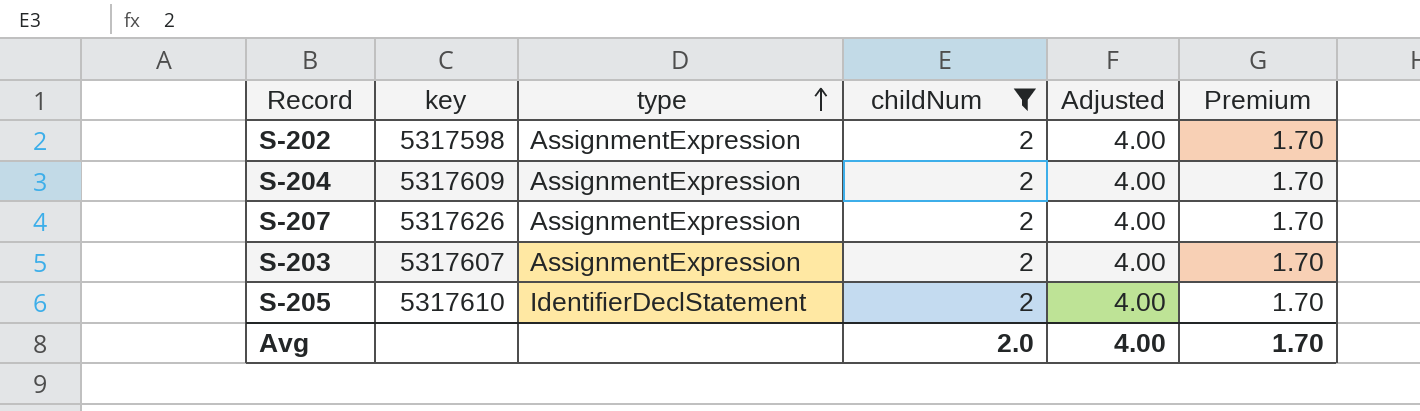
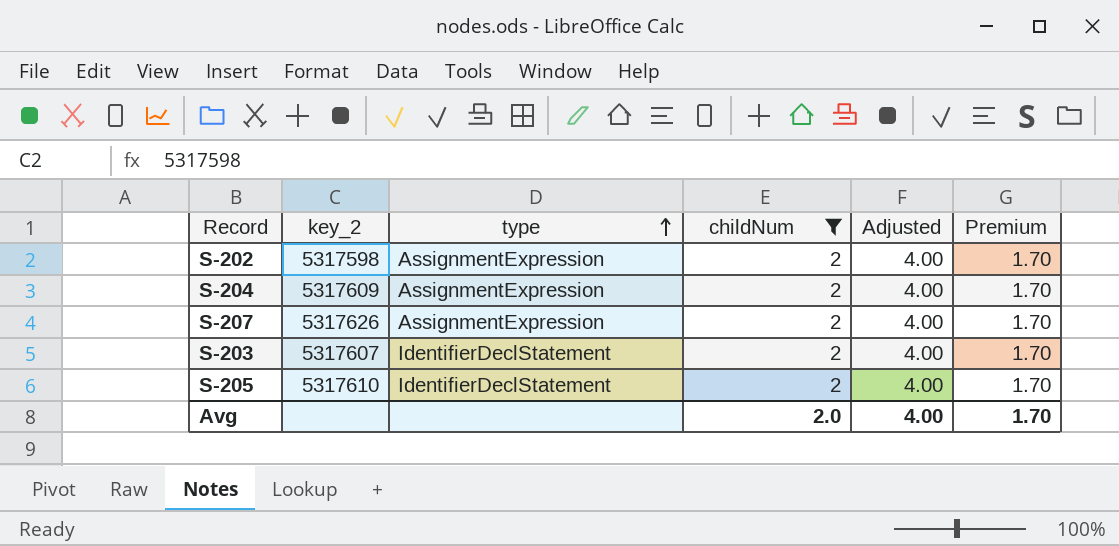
column name: key -> key_2
S-203 | type: AssignmentExpression -> IdentifierDeclStatement

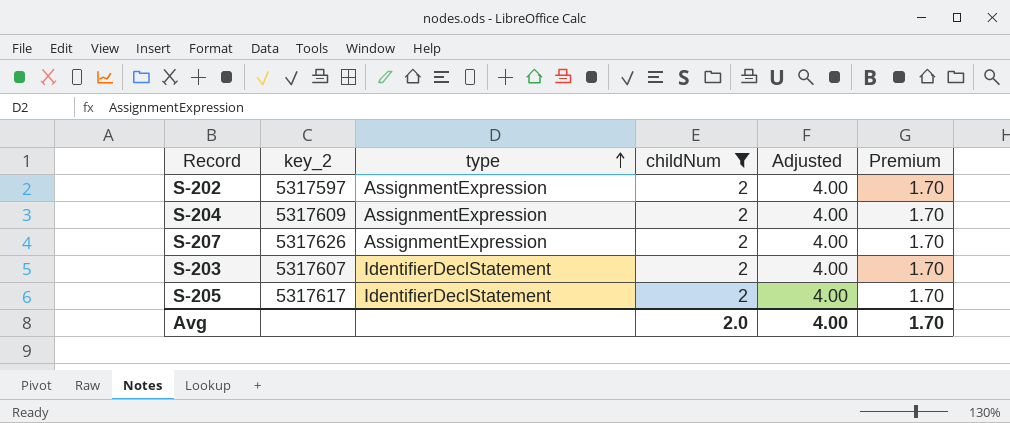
S-202 | key_2: 5317598 -> 5317597
S-205 | key_2: 5317610 -> 5317617

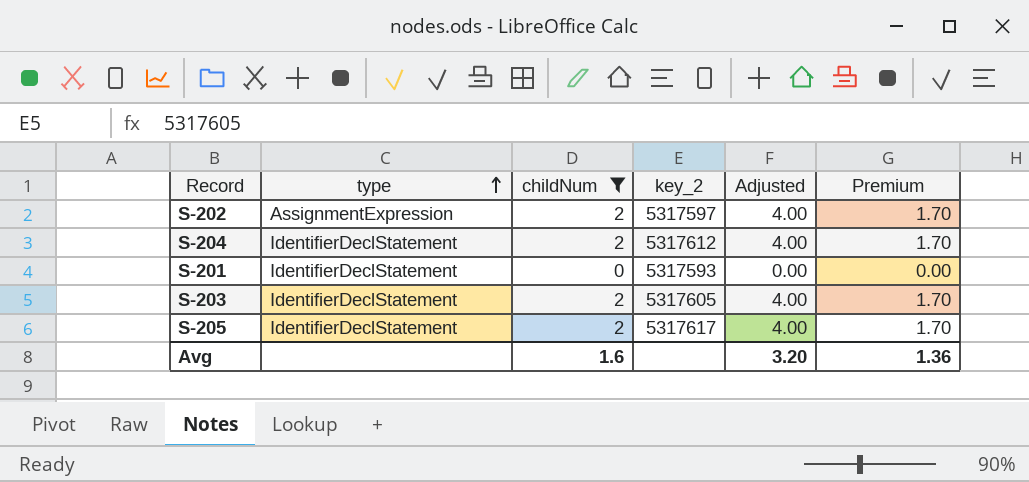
column key_2 | position: 2 -> 4
row S-207: 5317626 | AssignmentExpression | 2 | 4.00 | 1.70 -> none
S-204 | type: AssignmentExpression -> IdentifierDeclStatement
S-204 | key_2: 5317609 -> 5317612
row S-201: none -> IdentifierDeclStatement | 0 | 5317593 | 0.00 | 0.00
S-203 | key_2: 5317607 -> 5317605
Avg | childNum: 2.0 -> 1.6
Avg | Adjusted: 4.00 -> 3.20
Avg | Premium: 1.70 -> 1.36

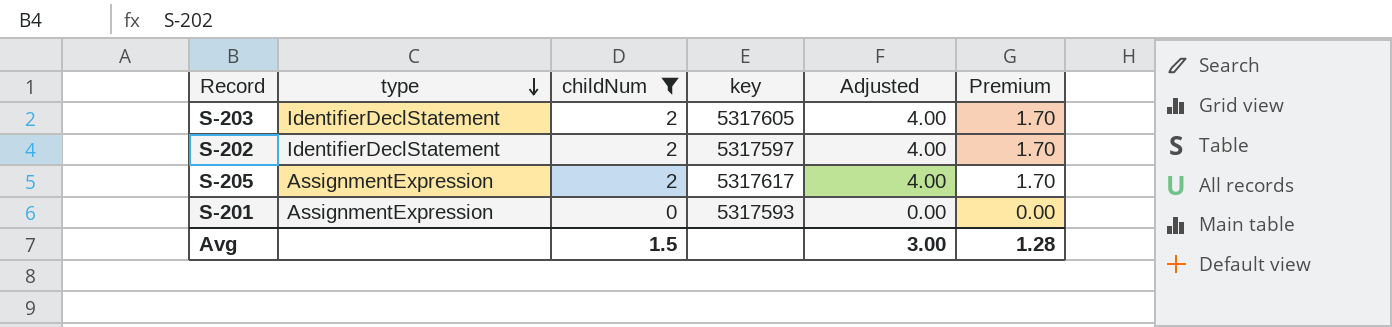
row order: type ascending -> type descending
column name: key_2 -> key
row S-204: IdentifierDeclStatement | 2 | 5317612 | 4.00 | 1.70 -> none
S-202 | type: AssignmentExpression -> IdentifierDeclStatement
S-205 | type: IdentifierDeclStatement -> AssignmentExpression
S-201 | type: IdentifierDeclStatement -> AssignmentExpression
Avg | childNum: 1.6 -> 1.5
Avg | Adjusted: 3.20 -> 3.00
Avg | Premium: 1.36 -> 1.28

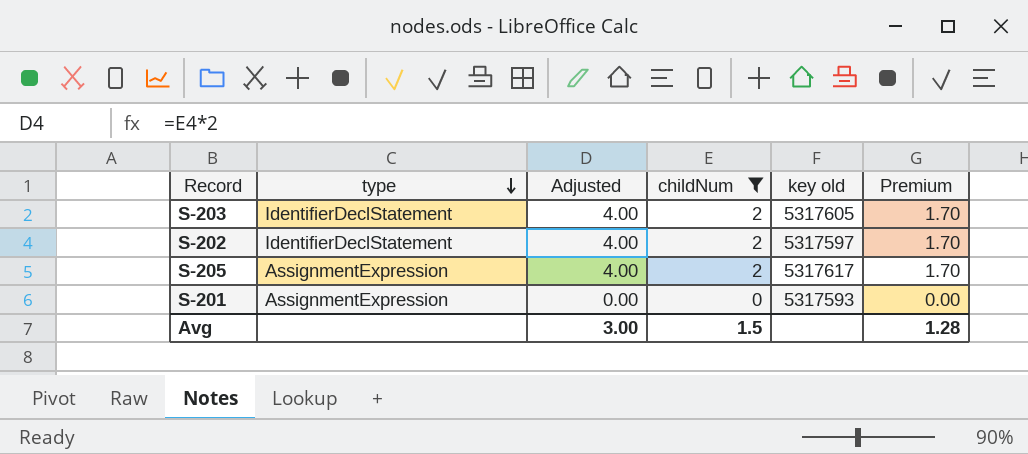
column Adjusted | position: 5 -> 3
column name: key -> key old

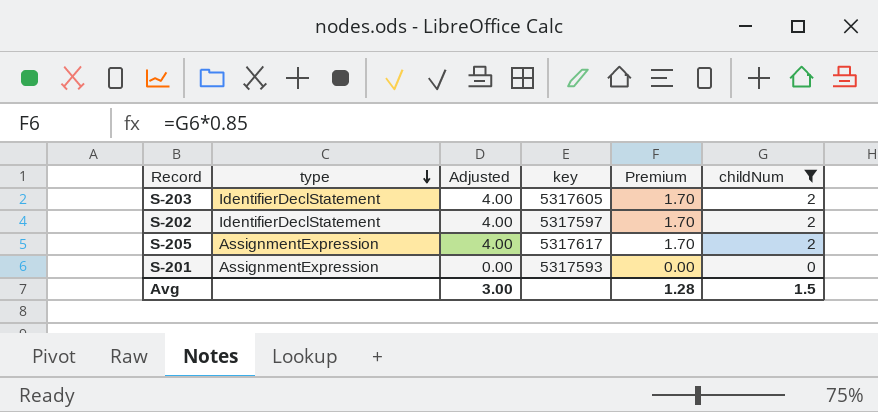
column name: key old -> key
column childNum | position: 4 -> 6

